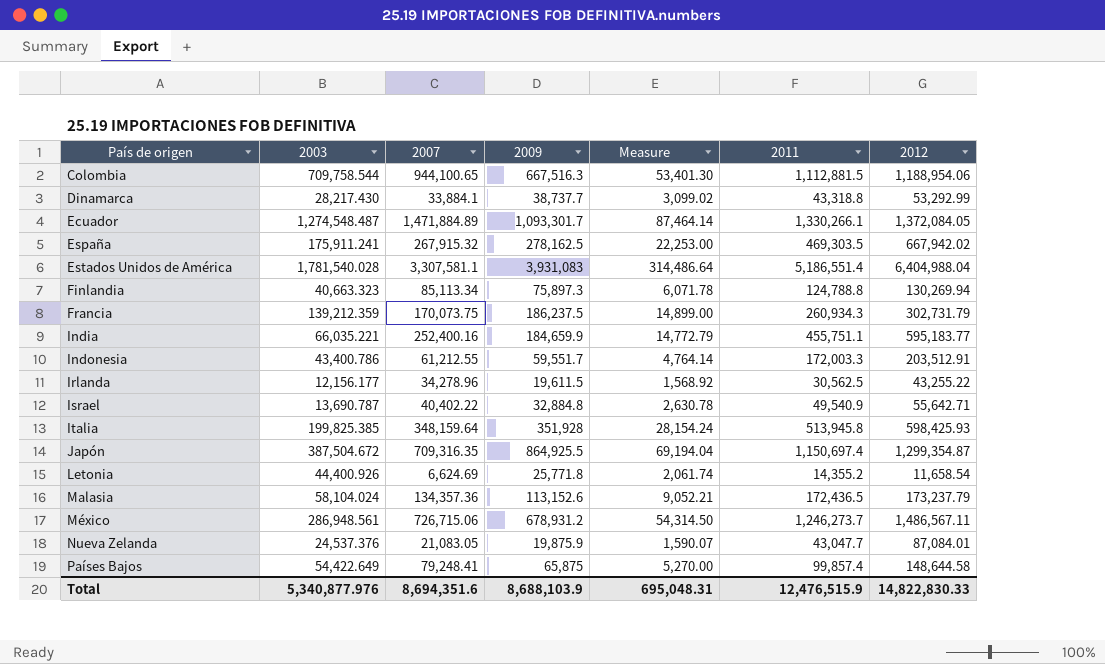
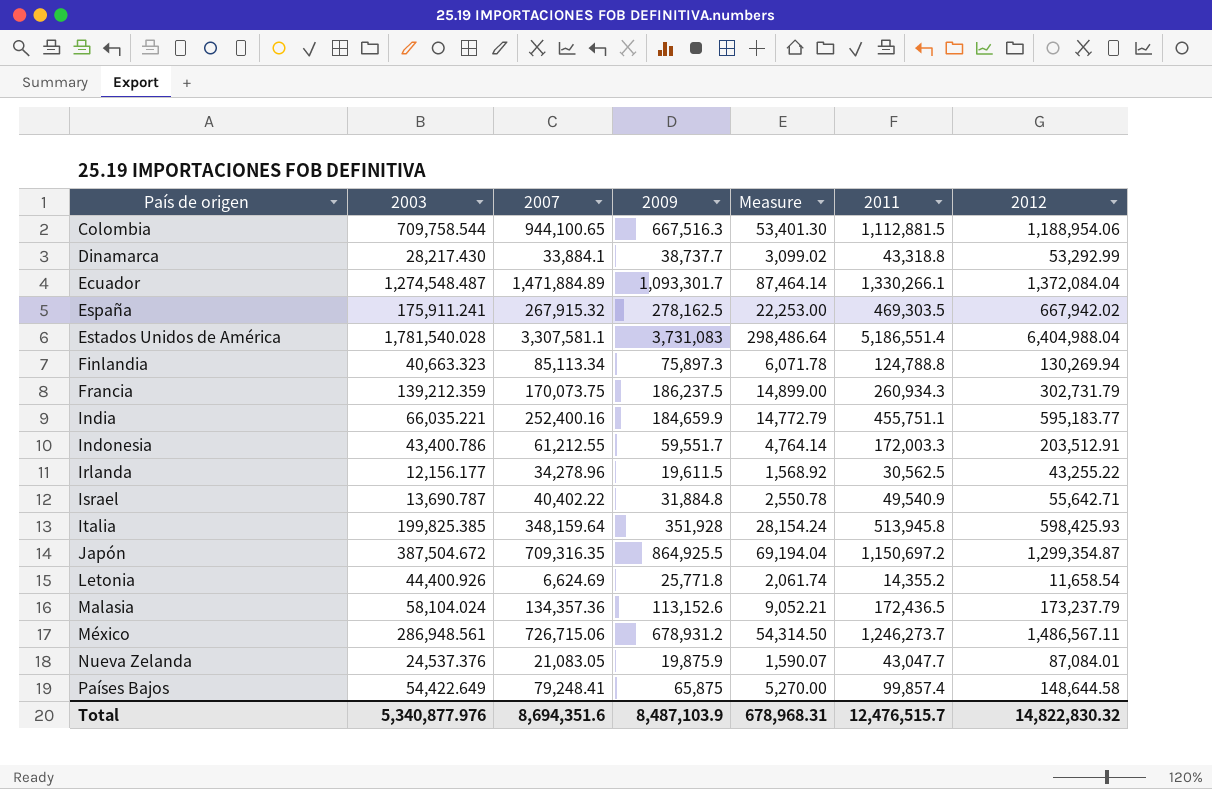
Ecuador | 2012: 1,372,084.05 -> 1,372,084.04
Estados Unidos de América | 2009: 3,931,083 -> 3,731,083
Estados Unidos de América | Measure: 314,486.64 -> 298,486.64
Israel | 2009: 32,884.8 -> 31,884.8
Israel | Measure: 2,630.78 -> 2,550.78
Japón | 2011: 1,150,697.4 -> 1,150,697.2
Total | 2009: 8,688,103.9 -> 8,487,103.9
Total | Measure: 695,048.31 -> 678,968.31
Total | 2011: 12,476,515.9 -> 12,476,515.7
Total | 2012: 14,822,830.33 -> 14,822,830.32

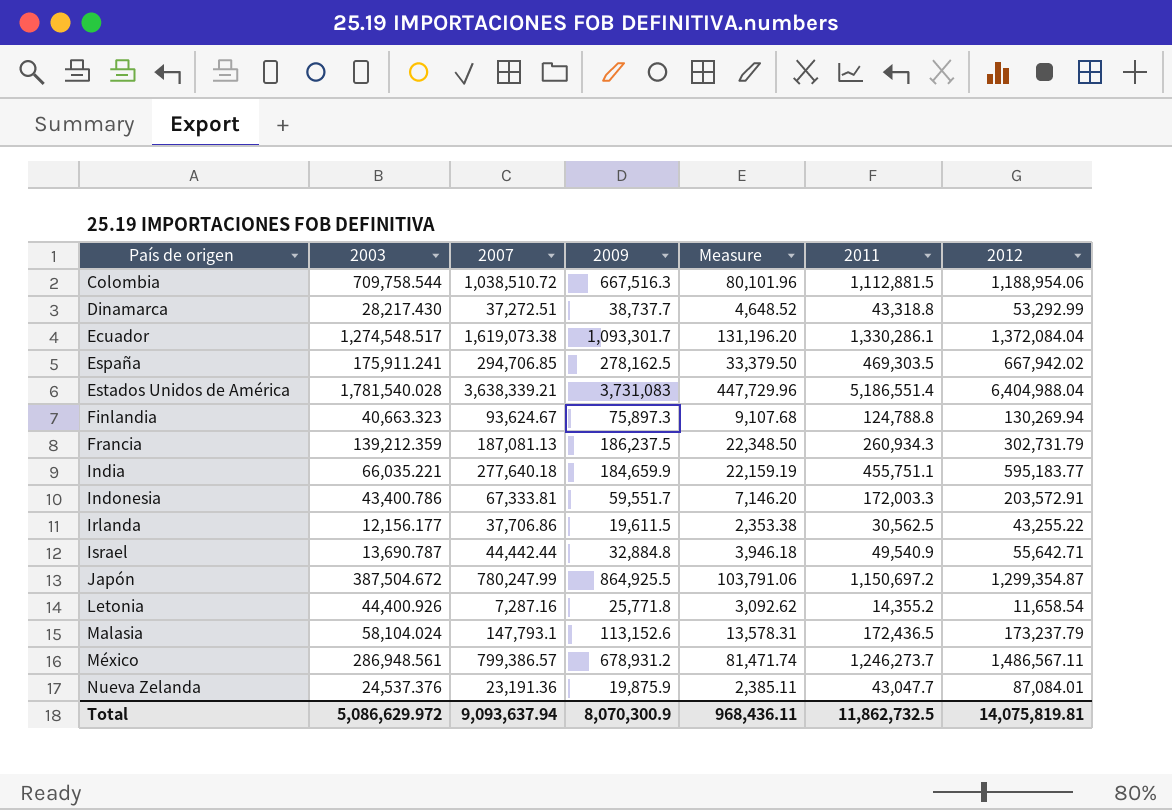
column Measure | formula: [2009] * 0.08 -> [2009] * 0.12
row Italia: 199,825.385 | 348,159.64 | 351,928 | 28,154.24 | 513,945.8 | 598,425.93 -> none
row Países Bajos: 54,422.649 | 79,248.41 | 65,875 | 5,270.00 | 99,857.4 | 148,644.58 -> none
Colombia | 2007: 944,100.65 -> 1,038,510.72
Dinamarca | 2007: 33,884.1 -> 37,272.51
Ecuador | 2003: 1,274,548.487 -> 1,274,548.517
Ecuador | 2007: 1,471,884.89 -> 1,619,073.38
Ecuador | 2011: 1,330,266.1 -> 1,330,286.1
España | 2007: 267,915.32 -> 294,706.85
Estados Unidos de América | 2007: 3,307,581.1 -> 3,638,339.21
Finlandia | 2007: 85,113.34 -> 93,624.67
Francia | 2007: 170,073.75 -> 187,081.13
India | 2007: 252,400.16 -> 277,640.18
Indonesia | 2007: 61,212.55 -> 67,333.81
Indonesia | 2012: 203,512.91 -> 203,572.91
Irlanda | 2007: 34,278.96 -> 37,706.86
Israel | 2007: 40,402.22 -> 44,442.44
Israel | 2009: 31,884.8 -> 32,884.8
Japón | 2007: 709,316.35 -> 780,247.99
Letonia | 2007: 6,624.69 -> 7,287.16
Malasia | 2007: 134,357.36 -> 147,793.1
México | 2007: 726,715.06 -> 799,386.57
Nueva Zelanda | 2007: 21,083.05 -> 23,191.36
Total | 2003: 5,340,877.976 -> 5,086,629.972
Total | 2007: 8,694,351.6 -> 9,093,637.94
Total | 2009: 8,487,103.9 -> 8,070,300.9
Total | Measure: 678,968.31 -> 968,436.11
Total | 2011: 12,476,515.7 -> 11,862,732.5
Total | 2012: 14,822,830.32 -> 14,075,819.81

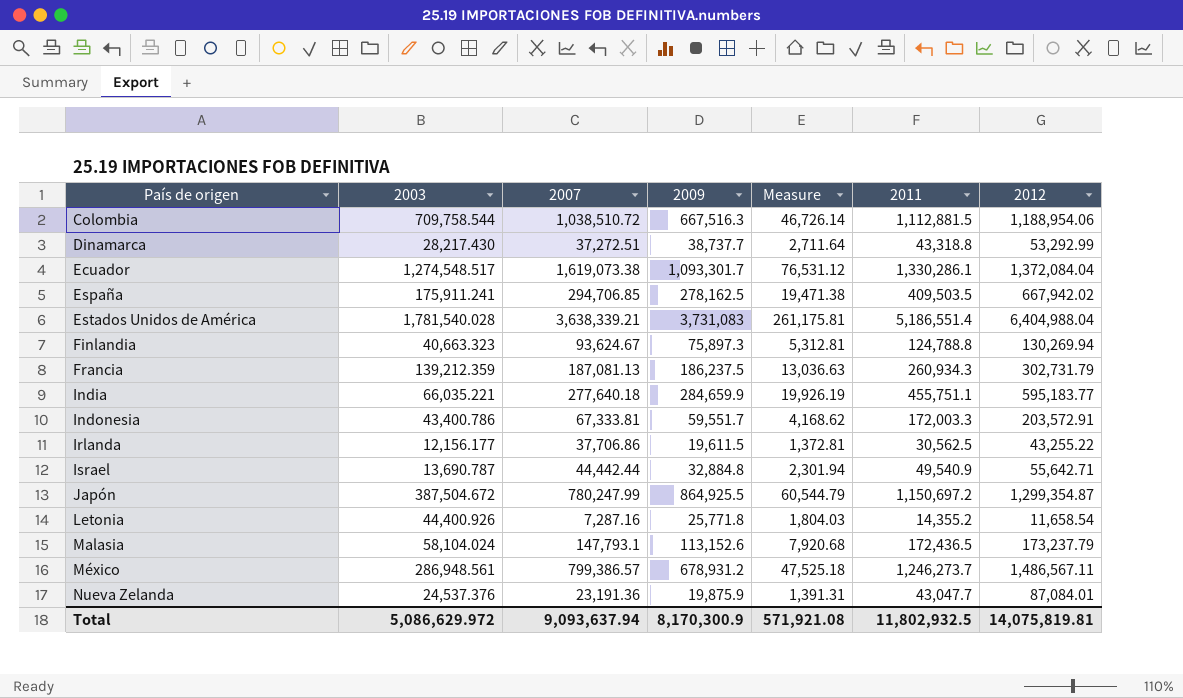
column Measure | formula: [2009] * 0.12 -> [2009] * 0.07
España | 2011: 469,303.5 -> 409,503.5
India | 2009: 184,659.9 -> 284,659.9
Total | 2009: 8,070,300.9 -> 8,170,300.9
Total | Measure: 968,436.11 -> 571,921.08
Total | 2011: 11,862,732.5 -> 11,802,932.5

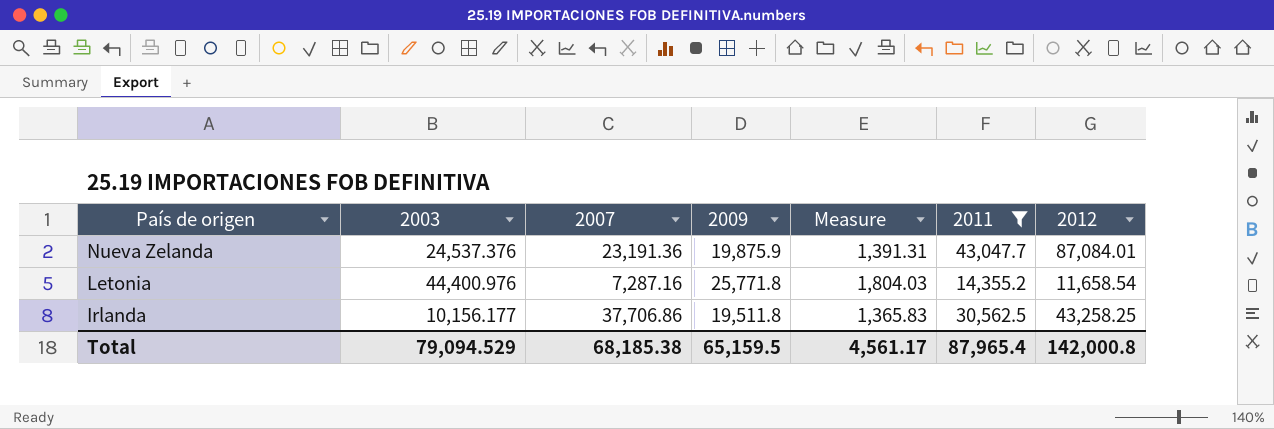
filter: none -> 2011 <= 43,047.7
row order: País de origen ascending -> País de origen descending
Letonia | 2003: 44,400.926 -> 44,400.976
Irlanda | 2003: 12,156.177 -> 10,156.177
Irlanda | 2009: 19,611.5 -> 19,511.8
Irlanda | Measure: 1,372.81 -> 1,365.83
Irlanda | 2012: 43,255.22 -> 43,258.25
Total | 2003: 5,086,629.972 -> 79,094.529
Total | 2007: 9,093,637.94 -> 68,185.38
Total | 2009: 8,170,300.9 -> 65,159.5
Total | Measure: 571,921.08 -> 4,561.17
Total | 2011: 11,802,932.5 -> 87,965.4
Total | 2012: 14,075,819.81 -> 142,000.8

